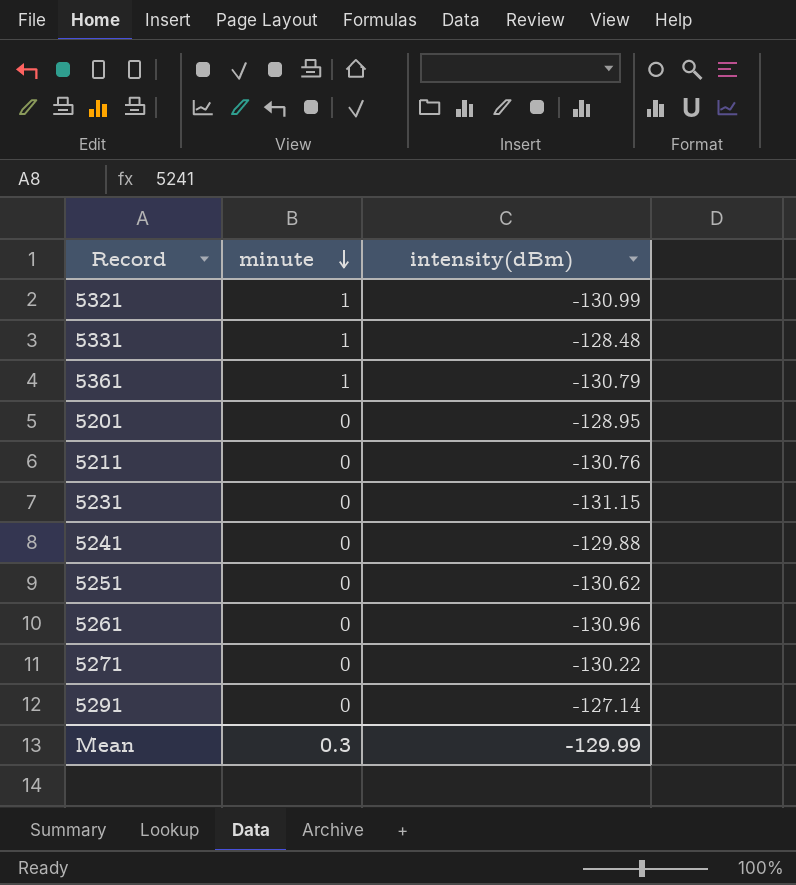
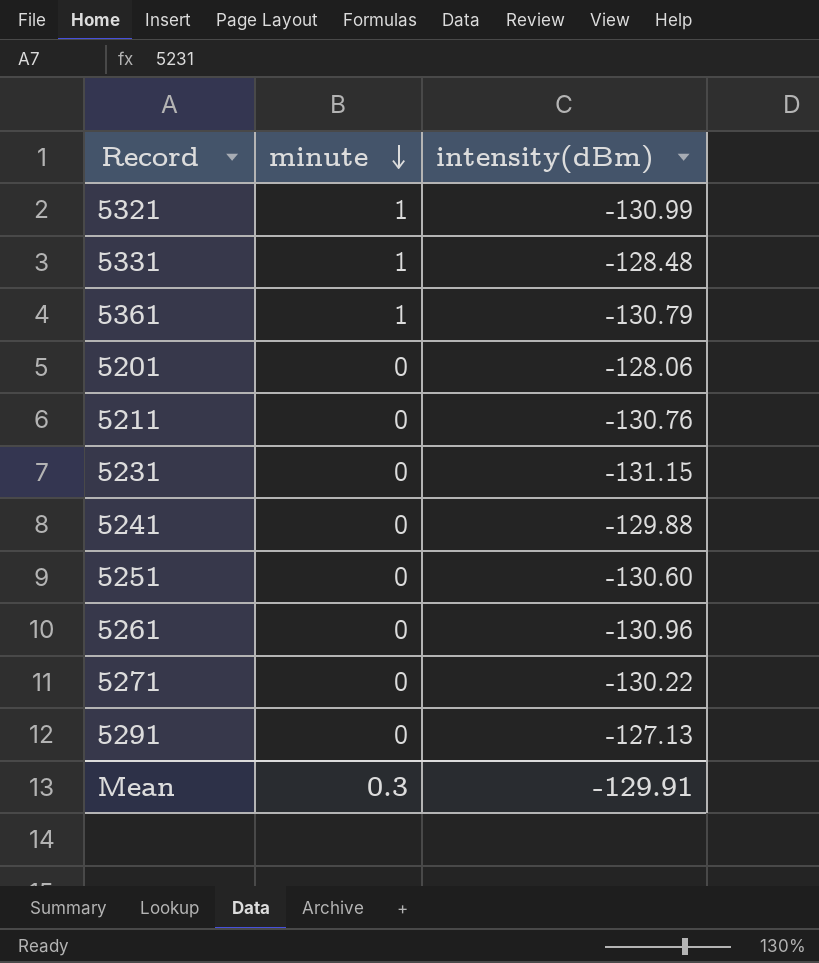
5201 | intensity(dBm): -128.95 -> -128.06
5251 | intensity(dBm): -130.62 -> -130.60
5291 | intensity(dBm): -127.14 -> -127.13
Mean | intensity(dBm): -129.99 -> -129.91

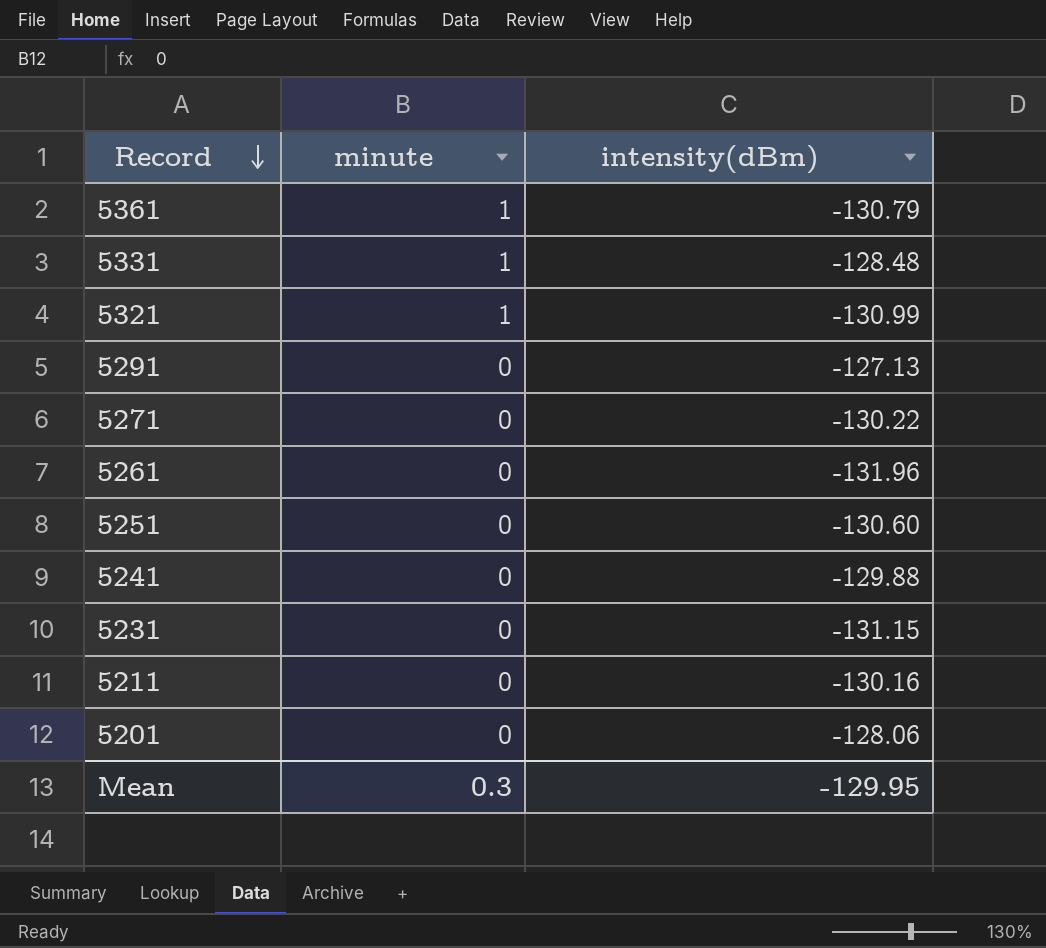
row order: minute descending -> Record descending
5261 | intensity(dBm): -130.96 -> -131.96
5211 | intensity(dBm): -130.76 -> -130.16
Mean | intensity(dBm): -129.91 -> -129.95

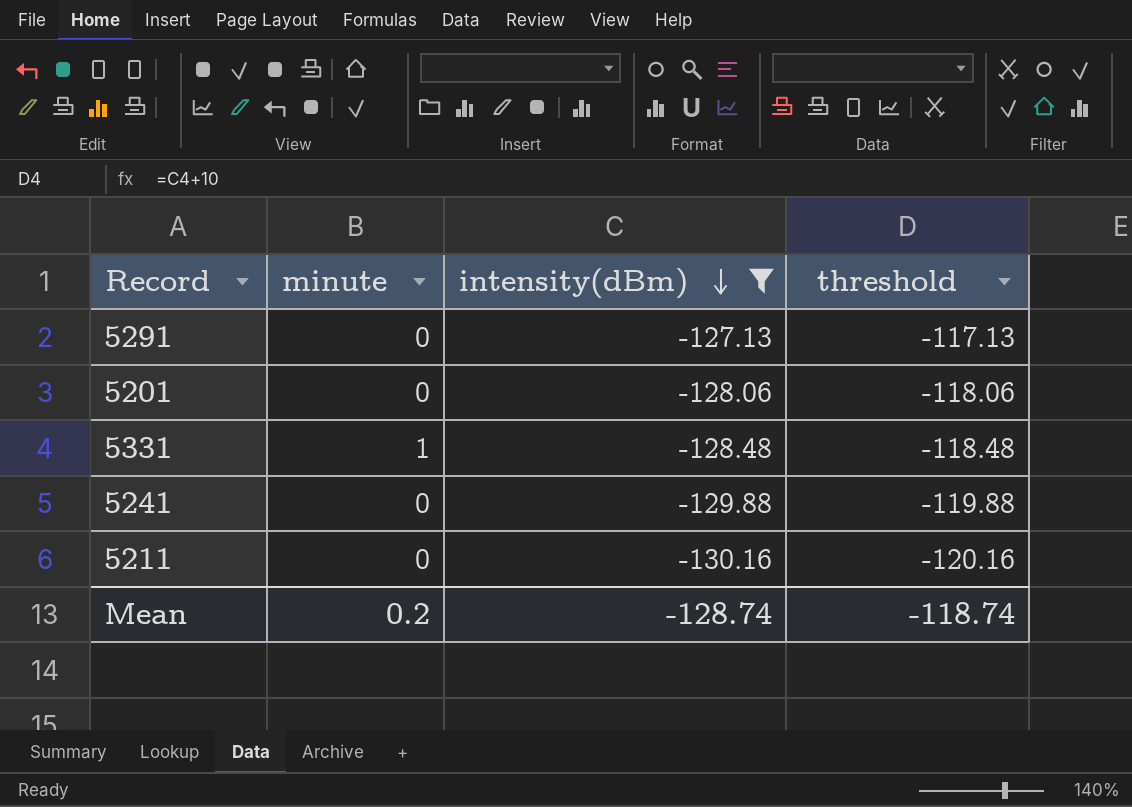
filter: none -> intensity(dBm) >= -130.16
row order: Record descending -> intensity(dBm) descending
column threshold | formula: none -> [intensity(dBm)] + 10
Mean | minute: 0.3 -> 0.2
Mean | intensity(dBm): -129.95 -> -128.74

